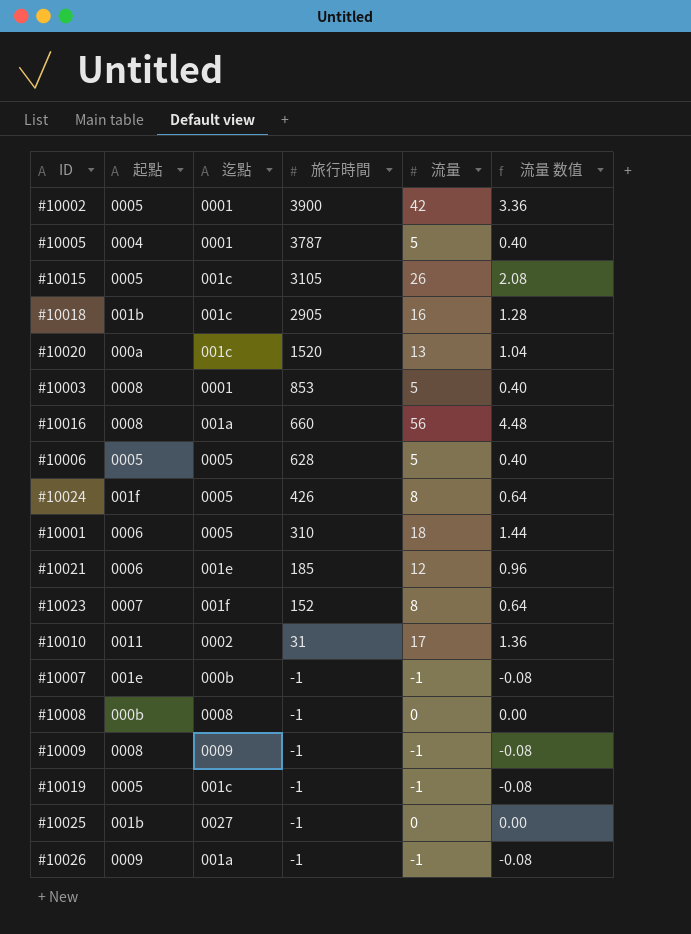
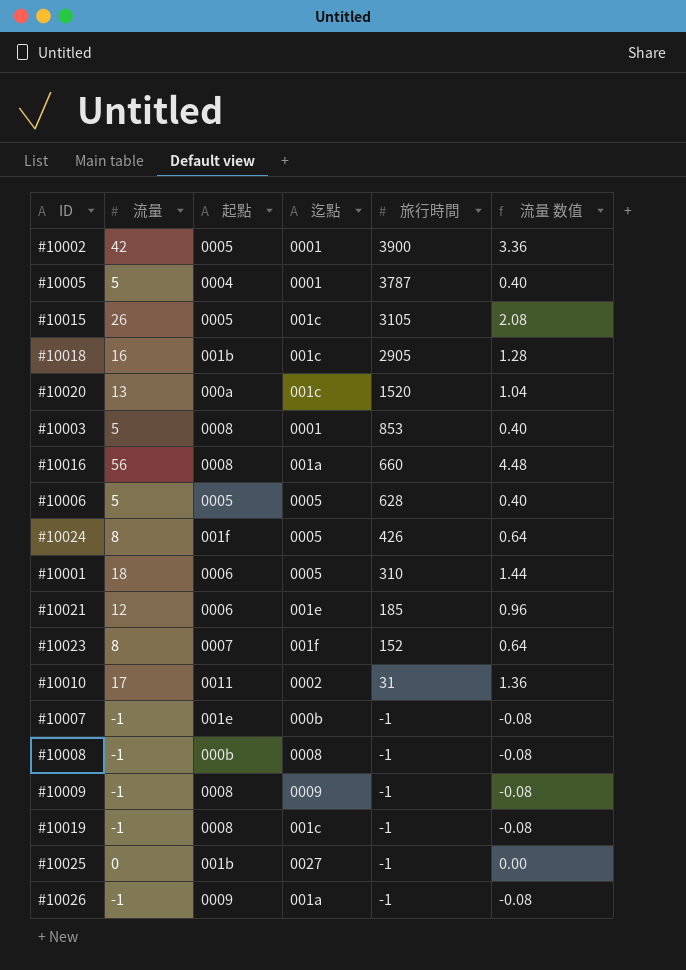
column 流量 | position: 5 -> 2
#10008 | 流量: 0 -> -1
#10008 | 流量 数值: 0.00 -> -0.08
#10019 | 起點: 0005 -> 0008

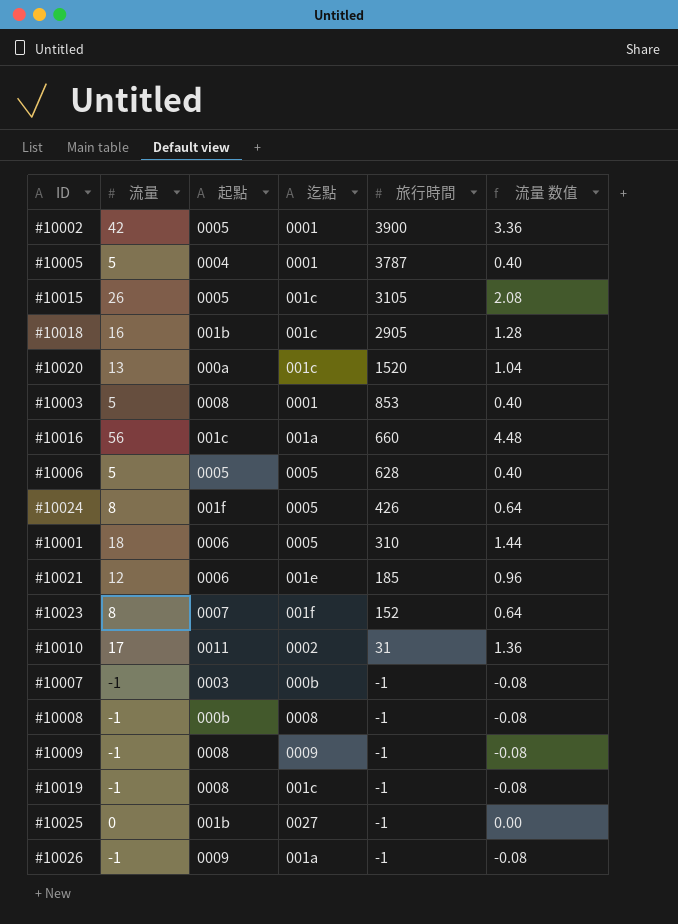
#10016 | 起點: 0008 -> 001c
#10007 | 起點: 001e -> 0003

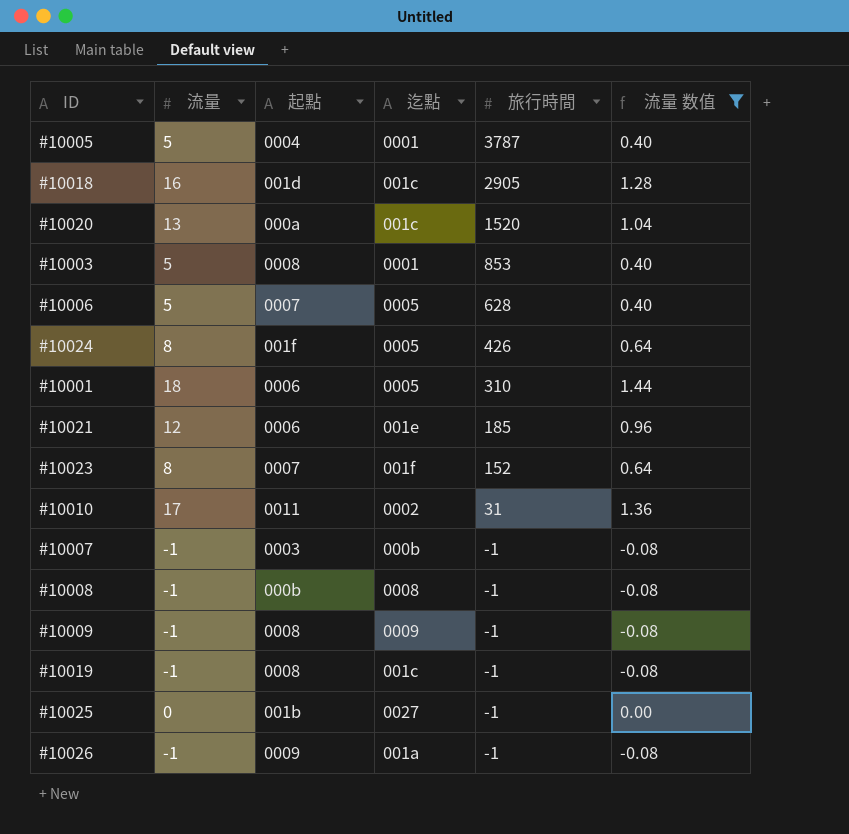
filter: none -> 流量 数值 <= 1.44
#10018 | 起點: 001b -> 001d
#10006 | 起點: 0005 -> 0007

